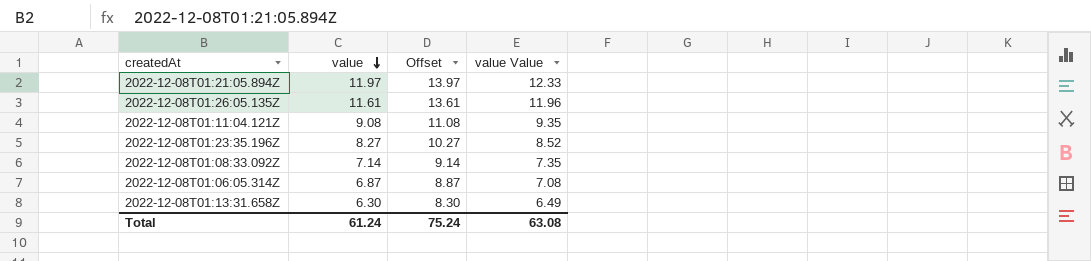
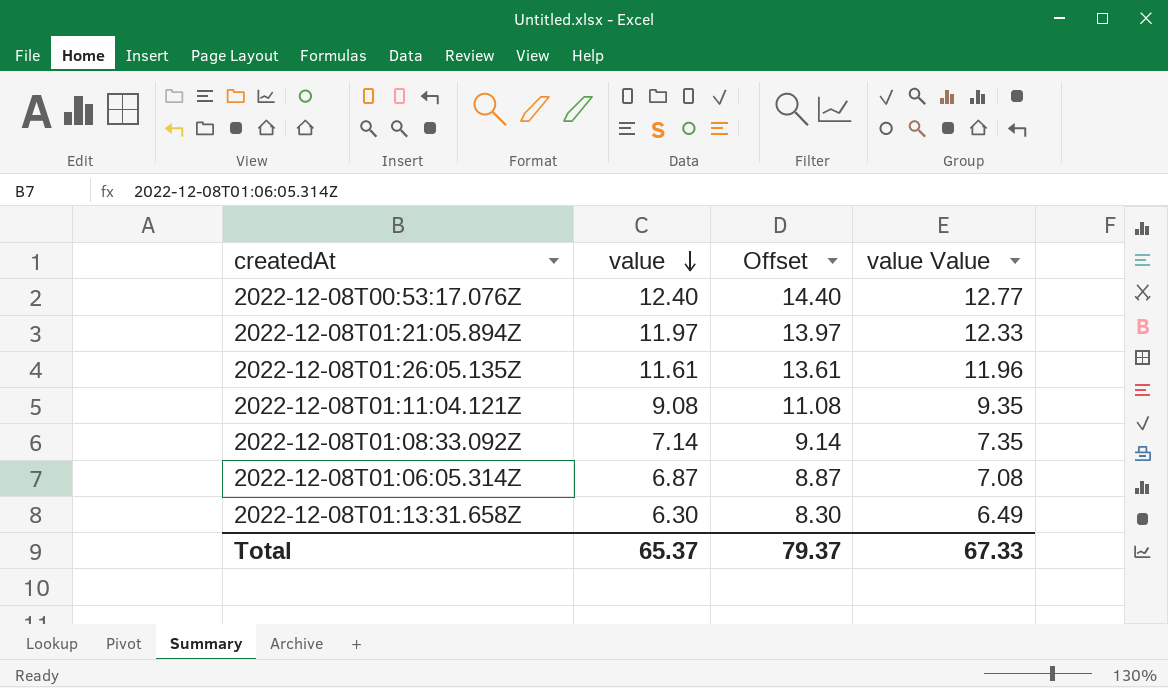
row 2022-12-08T01:23:35.196Z: 8.27 | 10.27 | 8.52 -> none
row 2022-12-08T00:53:17.076Z: none -> 12.40 | 14.40 | 12.77
Total | value: 61.24 -> 65.37
Total | Offset: 75.24 -> 79.37
Total | value Value: 63.08 -> 67.33

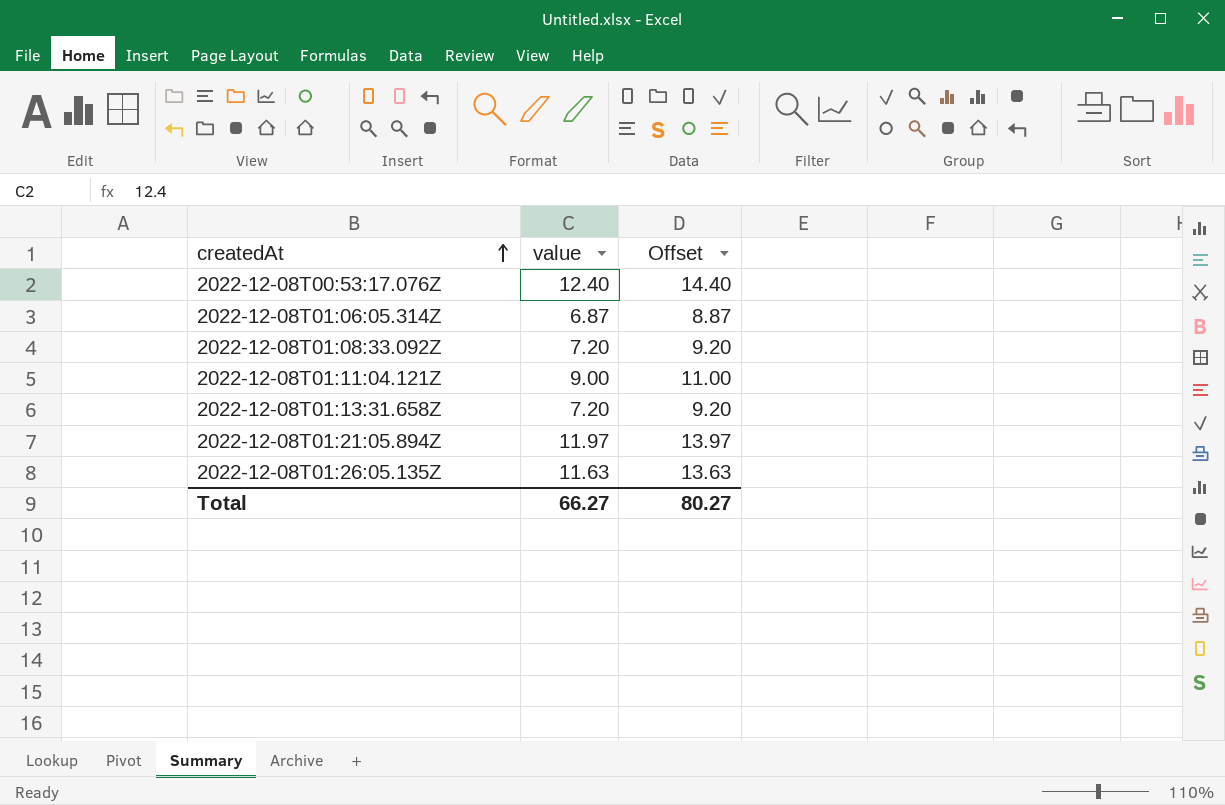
row order: value descending -> createdAt ascending
column value Value | formula: [value] * 1.03 -> none
2022-12-08T01:08:33.092Z | value: 7.14 -> 7.20
2022-12-08T01:08:33.092Z | Offset: 9.14 -> 9.20
2022-12-08T01:11:04.121Z | value: 9.08 -> 9.00
2022-12-08T01:11:04.121Z | Offset: 11.08 -> 11.00
2022-12-08T01:13:31.658Z | value: 6.30 -> 7.20
2022-12-08T01:13:31.658Z | Offset: 8.30 -> 9.20
2022-12-08T01:26:05.135Z | value: 11.61 -> 11.63
2022-12-08T01:26:05.135Z | Offset: 13.61 -> 13.63
Total | value: 65.37 -> 66.27
Total | Offset: 79.37 -> 80.27

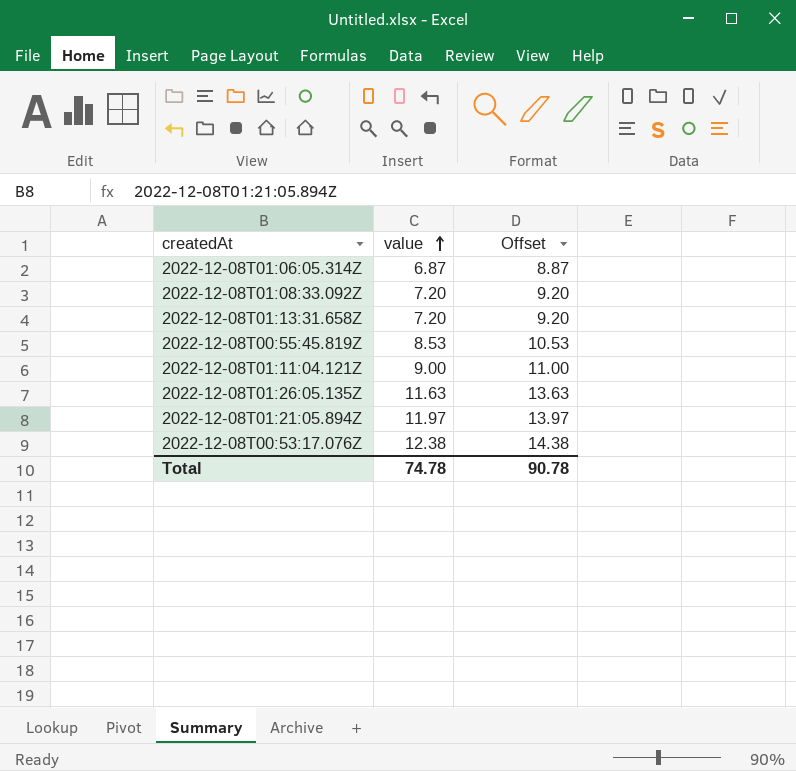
row order: createdAt ascending -> value ascending
row 2022-12-08T00:55:45.819Z: none -> 8.53 | 10.53
2022-12-08T00:53:17.076Z | value: 12.40 -> 12.38
2022-12-08T00:53:17.076Z | Offset: 14.40 -> 14.38
Total | value: 66.27 -> 74.78
Total | Offset: 80.27 -> 90.78

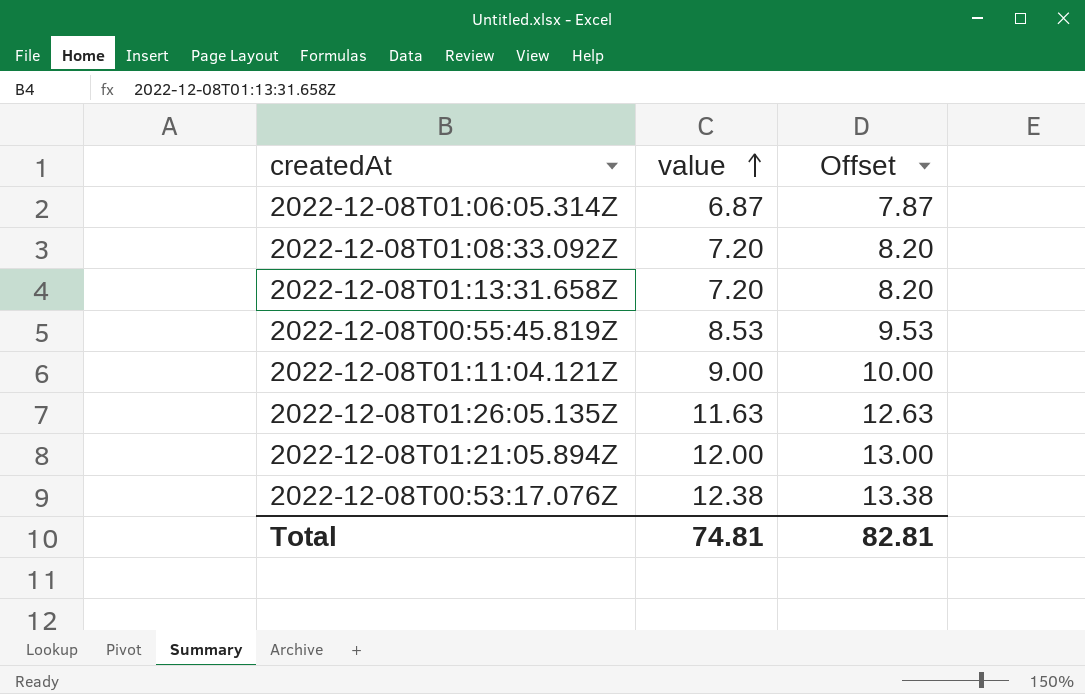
column Offset | formula: [value] + 2 -> [value] + 1
2022-12-08T01:21:05.894Z | value: 11.97 -> 12.00
Total | value: 74.78 -> 74.81
Total | Offset: 90.78 -> 82.81

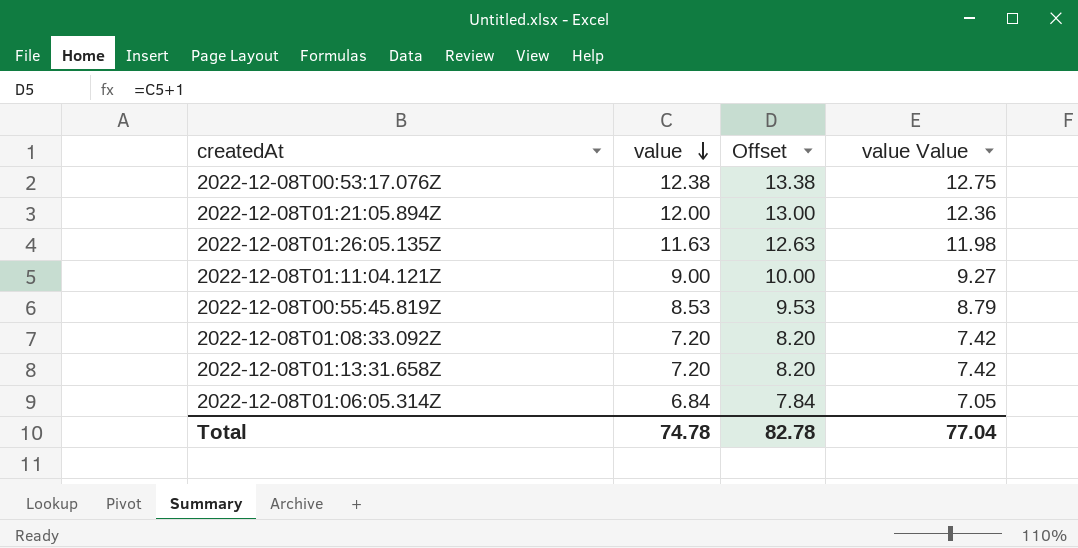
row order: value ascending -> value descending
column value Value | formula: none -> [value] * 1.03
2022-12-08T01:06:05.314Z | value: 6.87 -> 6.84
2022-12-08T01:06:05.314Z | Offset: 7.87 -> 7.84
Total | value: 74.81 -> 74.78
Total | Offset: 82.81 -> 82.78

